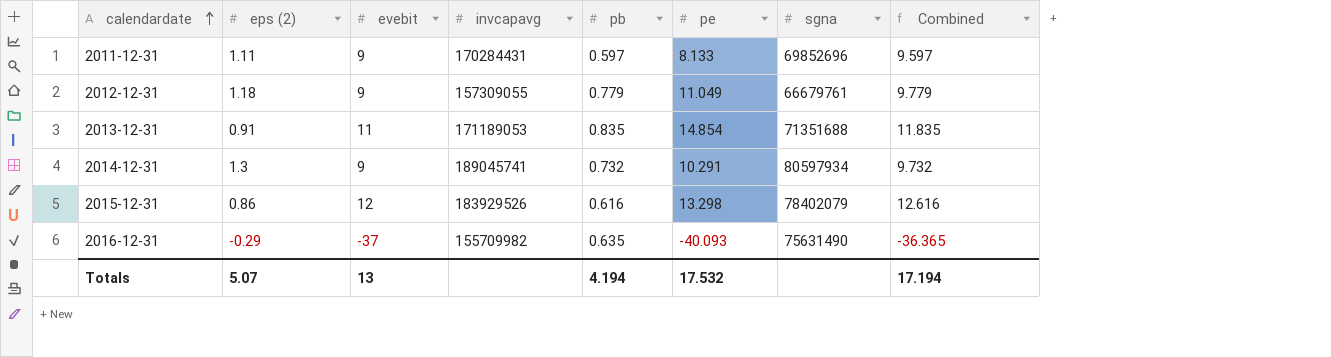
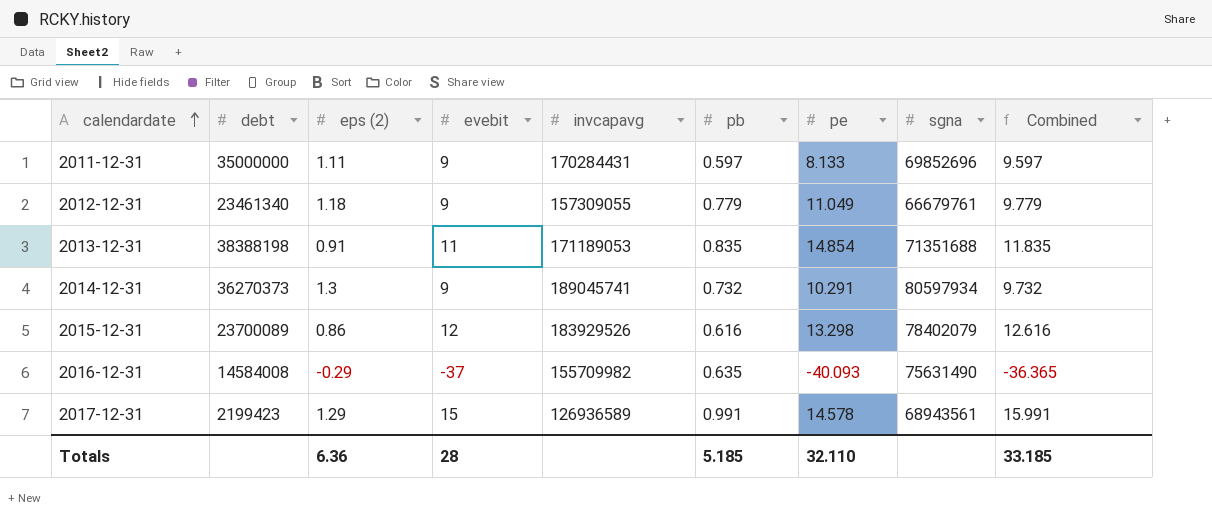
column debt | position: none -> 2
row 2017-12-31: none -> 2199423 | 1.29 | 15 | 126936589 | 0.991 | 14.578 | 68943561 | 15.991
Totals | eps (2): 5.07 -> 6.36
Totals | evebit: 13 -> 28
Totals | pb: 4.194 -> 5.185
Totals | pe: 17.532 -> 32.110
Totals | Combined: 17.194 -> 33.185

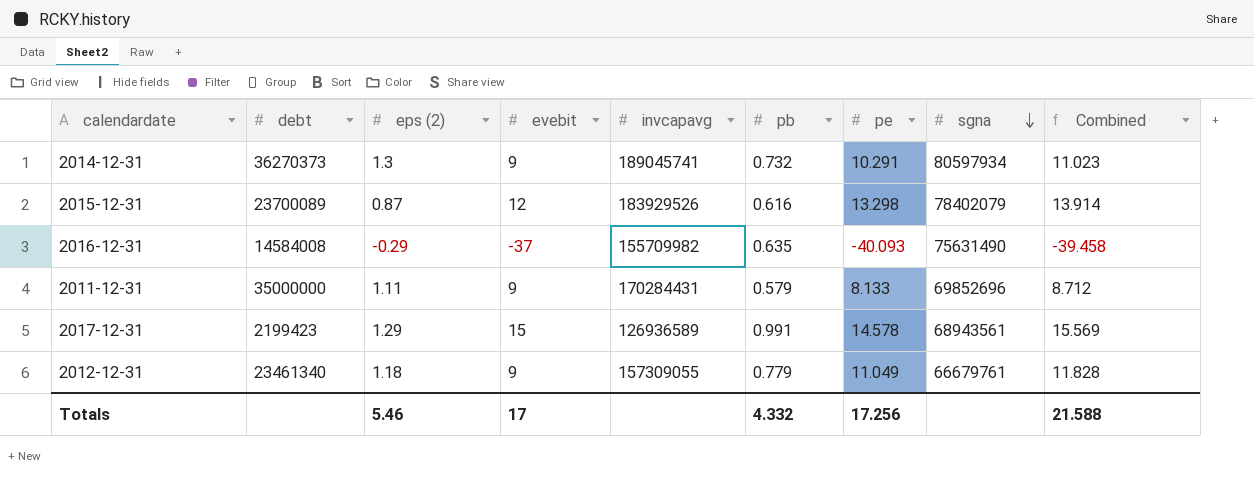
row order: calendardate ascending -> sgna descending
column Combined | formula: [evebit] + [pb] -> [pb] + [pe]
row 2013-12-31: 38388198 | 0.91 | 11 | 171189053 | 0.835 | 14.854 | 71351688 | 11.835 -> none
2015-12-31 | eps (2): 0.86 -> 0.87
2011-12-31 | pb: 0.597 -> 0.579
Totals | eps (2): 6.36 -> 5.46
Totals | evebit: 28 -> 17
Totals | pb: 5.185 -> 4.332
Totals | pe: 32.110 -> 17.256
Totals | Combined: 33.185 -> 21.588

